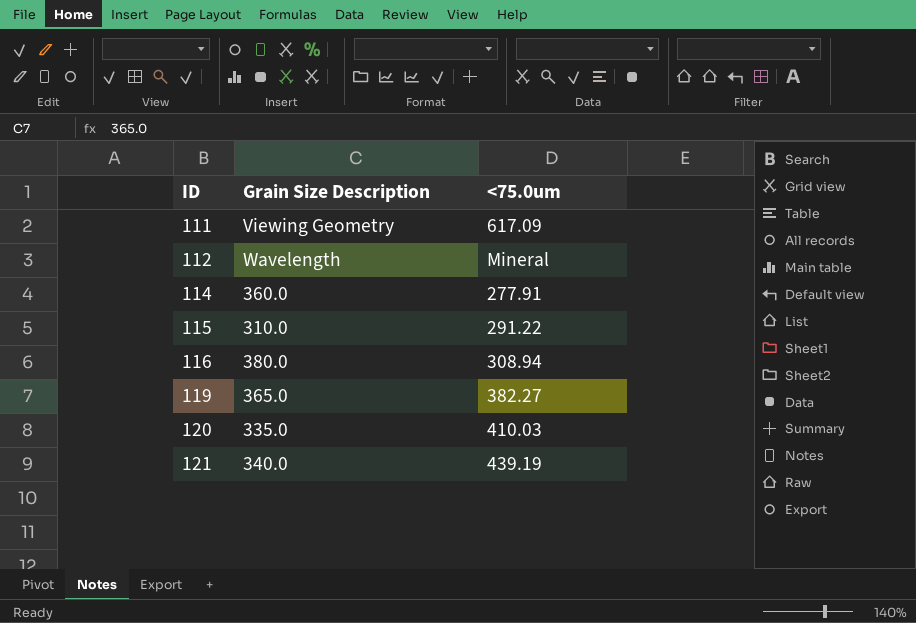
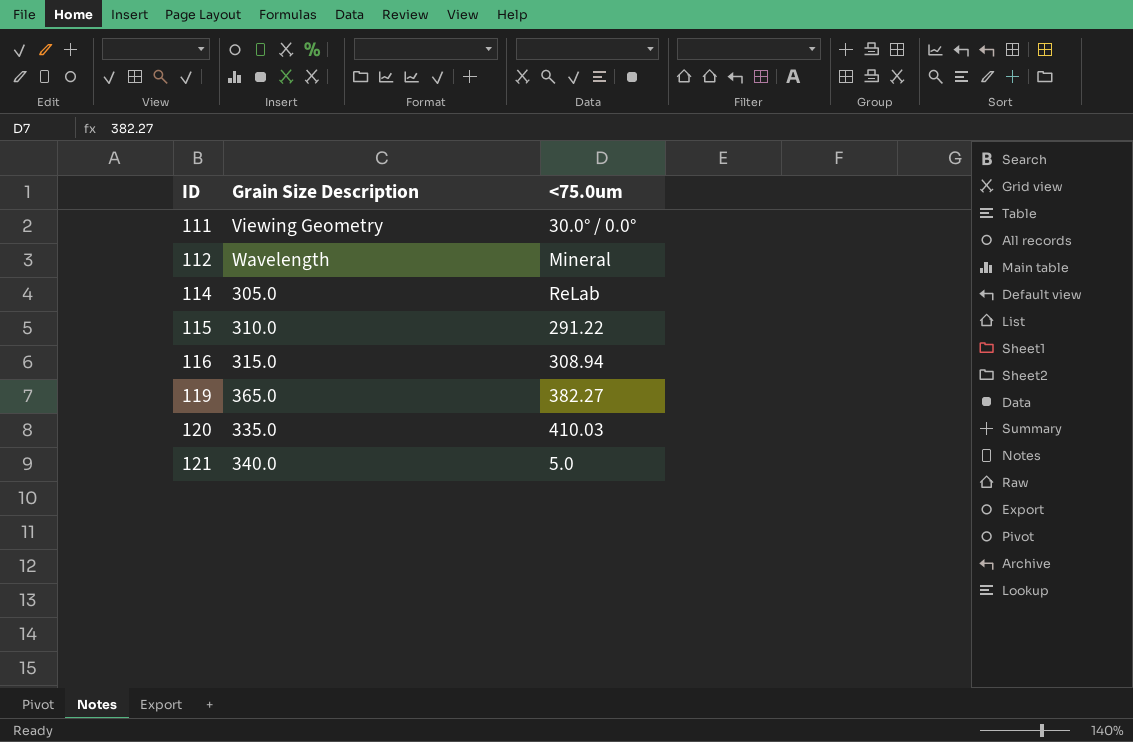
111 | <75.0um: 617.09 -> 30.0° / 0.0°
114 | Grain Size Description: 360.0 -> 305.0
114 | <75.0um: 277.91 -> ReLab
116 | Grain Size Description: 380.0 -> 315.0
121 | <75.0um: 439.19 -> 5.0

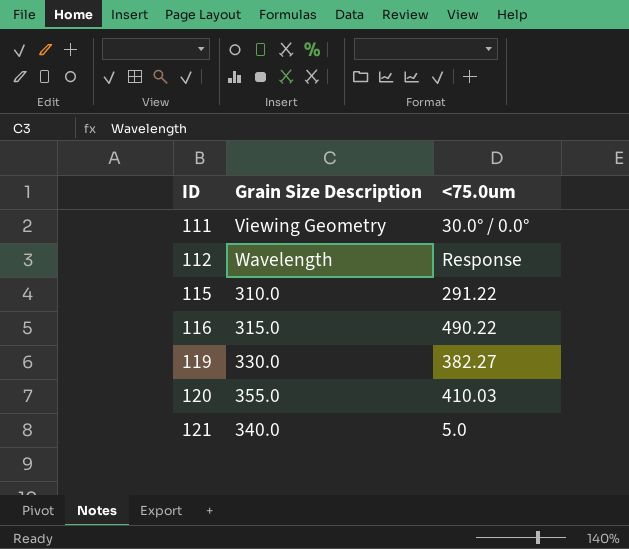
row 114: 305.0 | ReLab -> none
112 | <75.0um: Mineral -> Response
116 | <75.0um: 308.94 -> 490.22
119 | Grain Size Description: 365.0 -> 330.0
120 | Grain Size Description: 335.0 -> 355.0

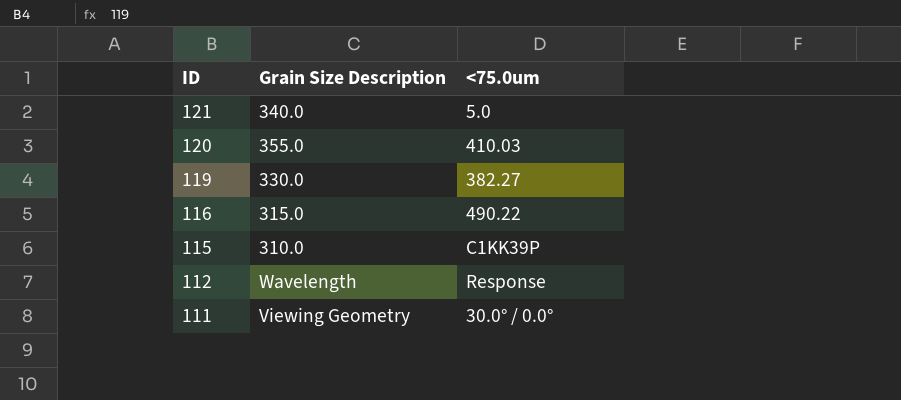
row order: ID ascending -> ID descending
115 | <75.0um: 291.22 -> C1KK39P

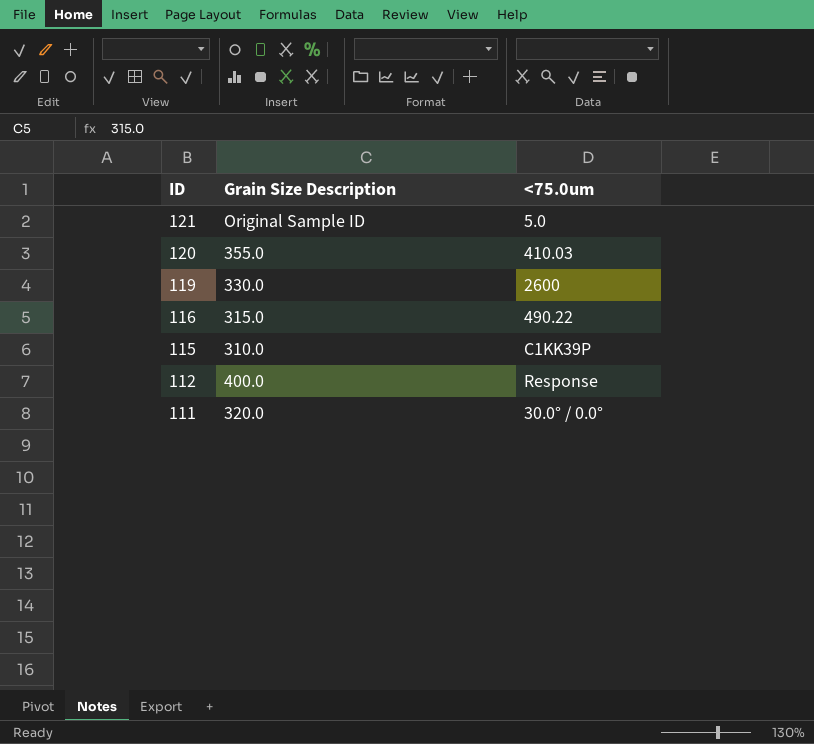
121 | Grain Size Description: 340.0 -> Original Sample ID
119 | <75.0um: 382.27 -> 2600
112 | Grain Size Description: Wavelength -> 400.0
111 | Grain Size Description: Viewing Geometry -> 320.0

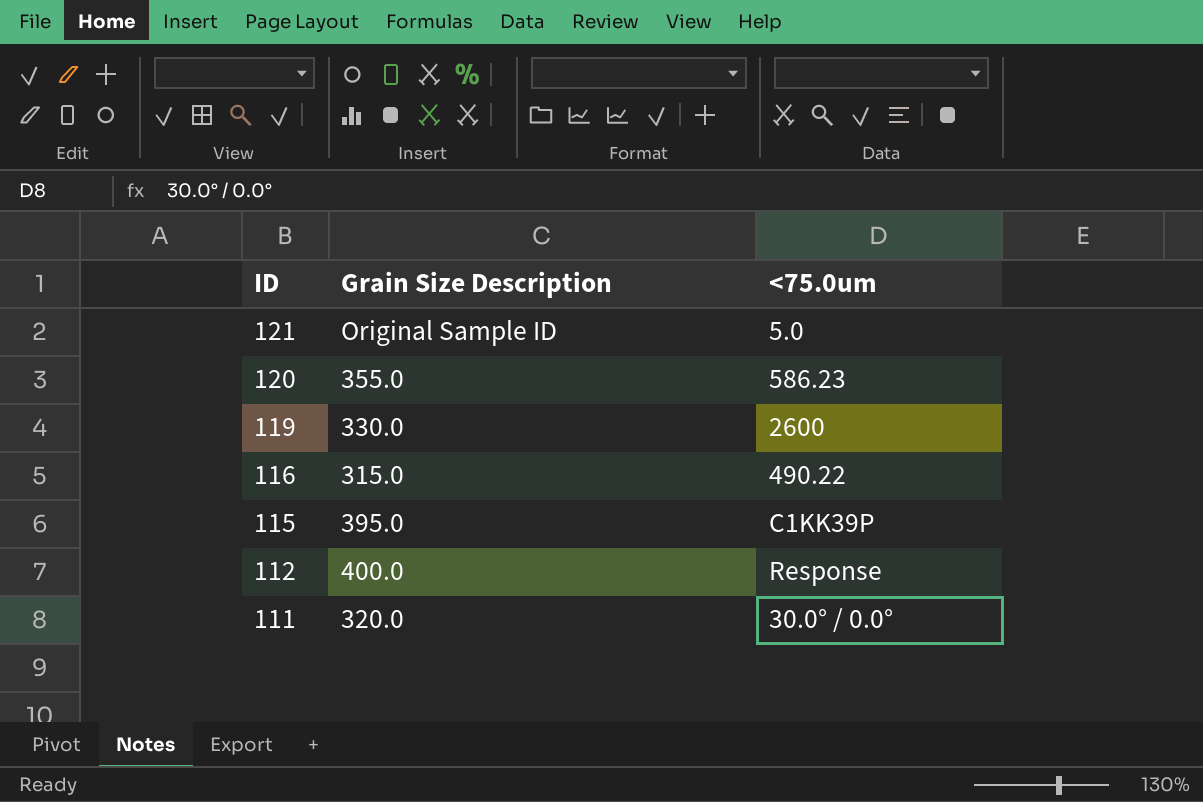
120 | <75.0um: 410.03 -> 586.23
115 | Grain Size Description: 310.0 -> 395.0

